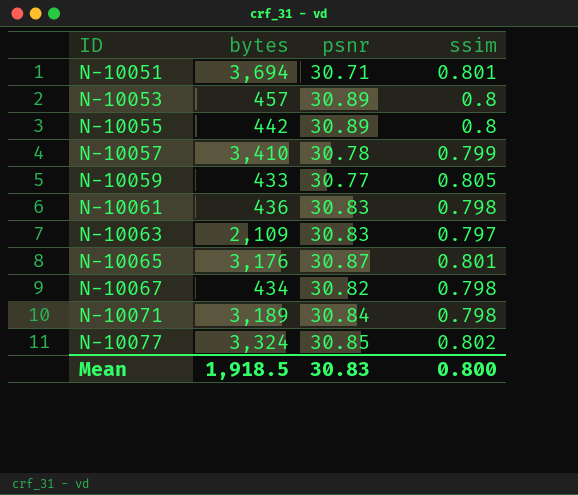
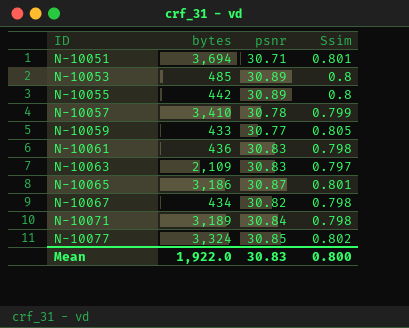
column name: ssim -> Ssim
N-10053 | bytes: 457 -> 485
N-10065 | bytes: 3,176 -> 3,186
Mean | bytes: 1,918.5 -> 1,922.0

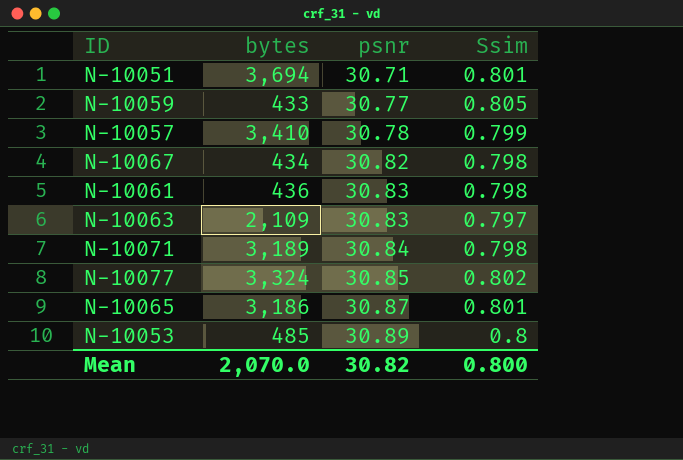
row order: ID ascending -> psnr ascending
row N-10055: 442 | 30.89 | 0.8 -> none
Mean | bytes: 1,922.0 -> 2,070.0
Mean | psnr: 30.83 -> 30.82

